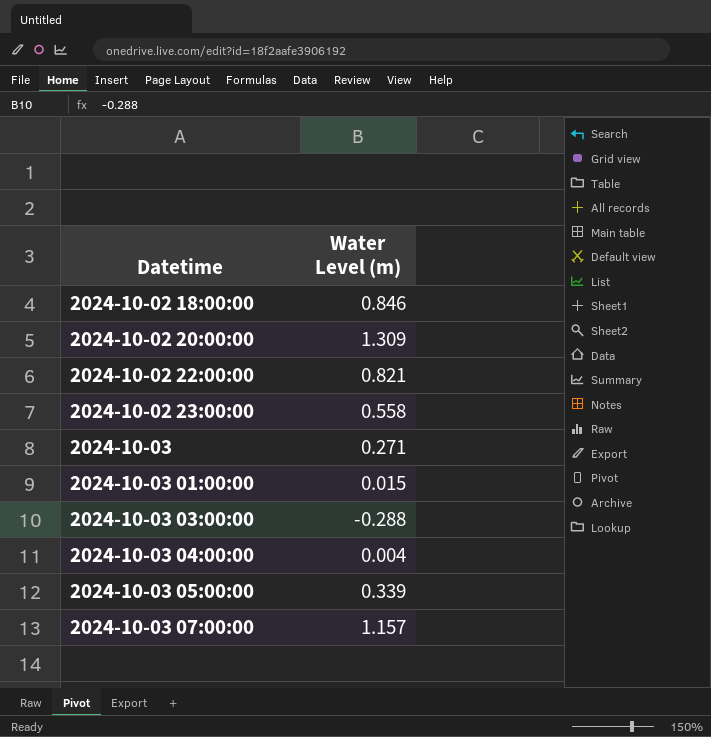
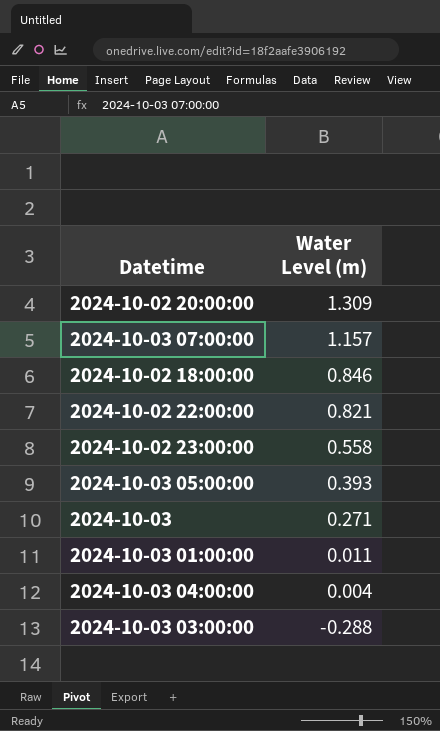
row order: Datetime ascending -> Water Level (m) descending
2024-10-03 05:00:00 | Water Level (m): 0.339 -> 0.393
2024-10-03 01:00:00 | Water Level (m): 0.015 -> 0.011

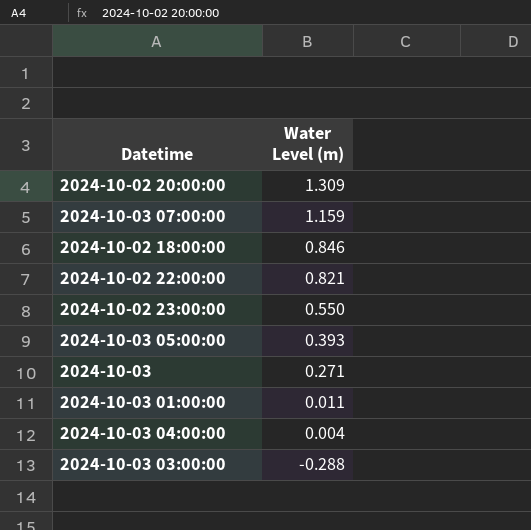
2024-10-03 07:00:00 | Water Level (m): 1.157 -> 1.159
2024-10-02 23:00:00 | Water Level (m): 0.558 -> 0.550

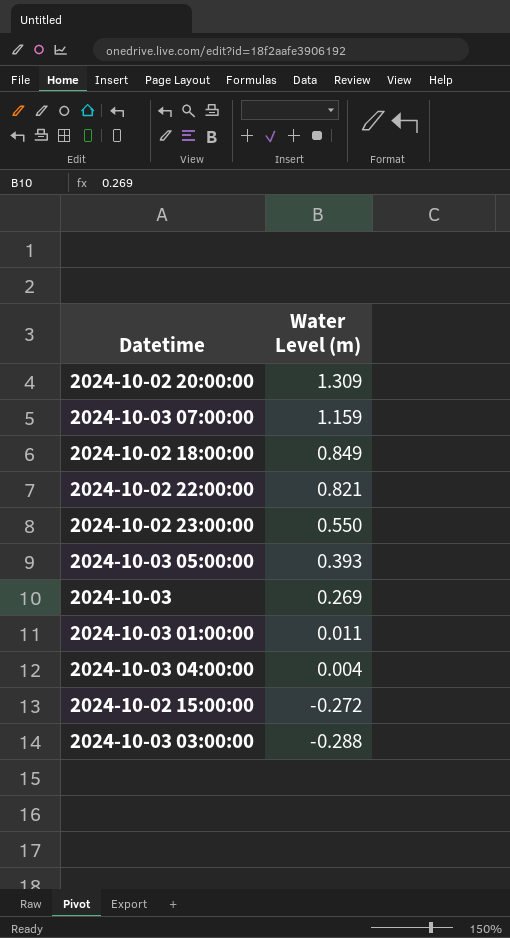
2024-10-02 18:00:00 | Water Level (m): 0.846 -> 0.849
2024-10-03 | Water Level (m): 0.271 -> 0.269
row 2024-10-02 15:00:00: none -> -0.272

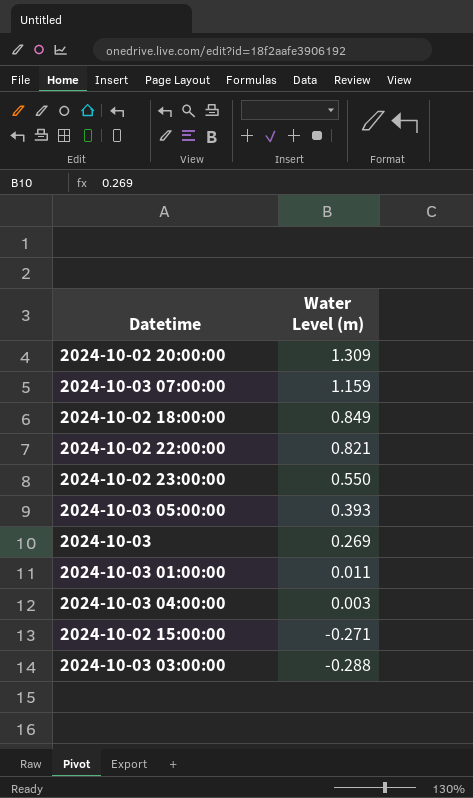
2024-10-03 04:00:00 | Water Level (m): 0.004 -> 0.003
2024-10-02 15:00:00 | Water Level (m): -0.272 -> -0.271

